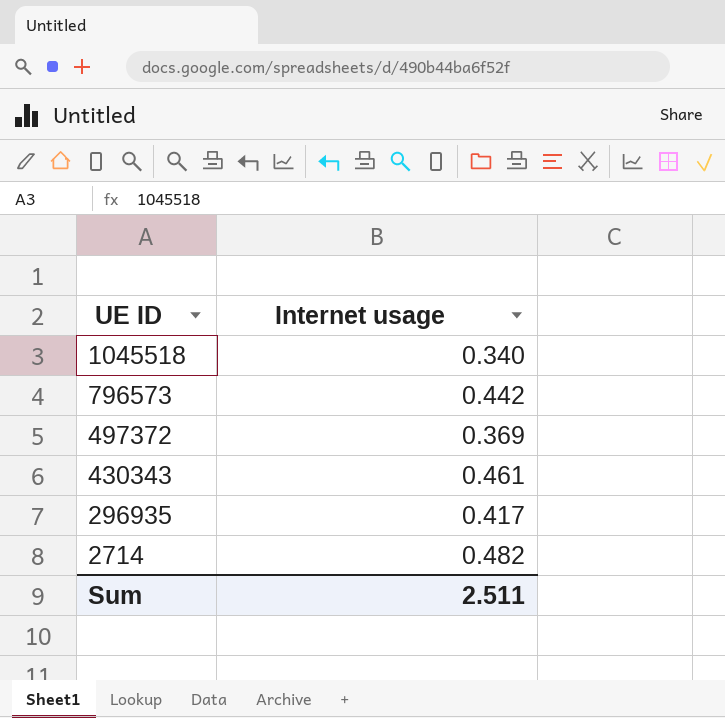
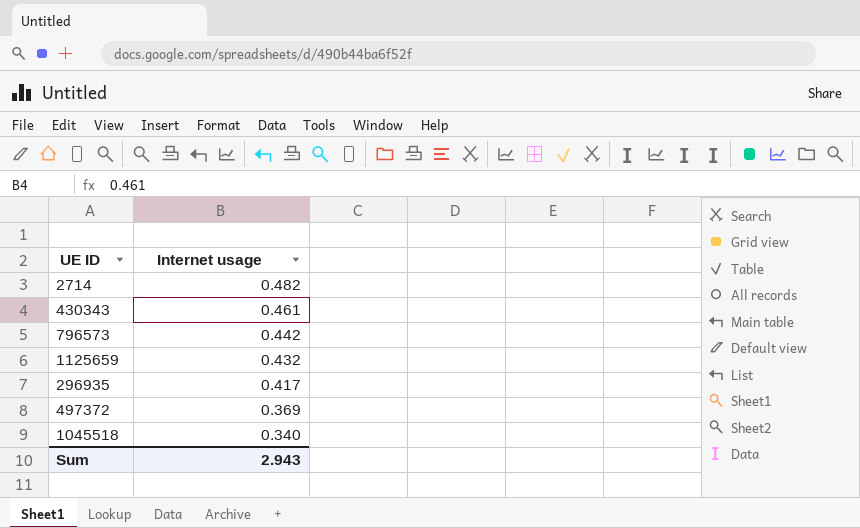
row order: UE ID descending -> Internet usage descending
row 1125659: none -> 0.432
Sum | Internet usage: 2.511 -> 2.943

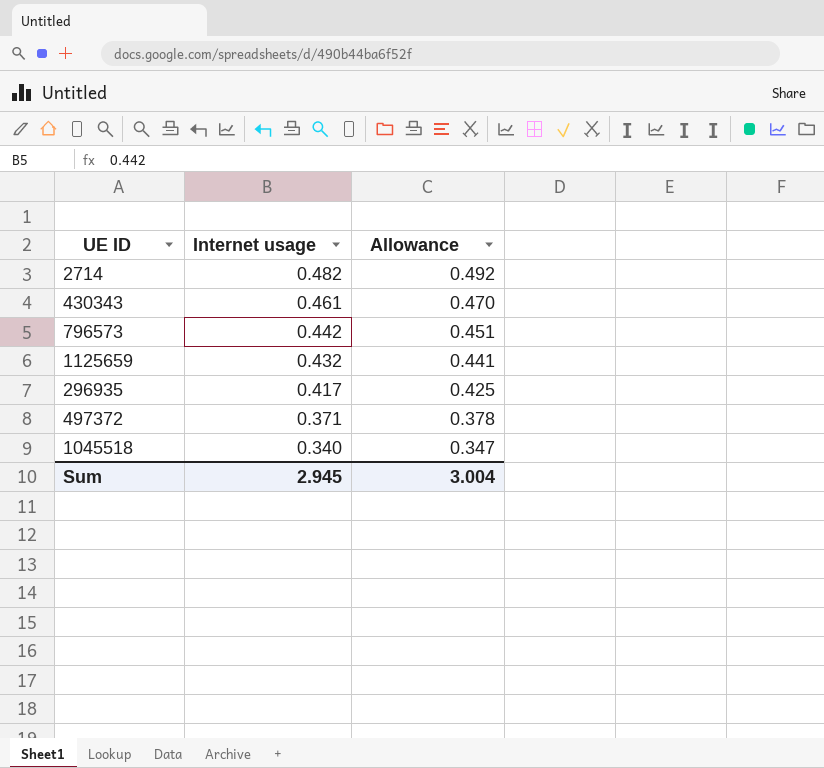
column Allowance | formula: none -> [Internet usage] * 1.02
497372 | Internet usage: 0.369 -> 0.371
Sum | Internet usage: 2.943 -> 2.945

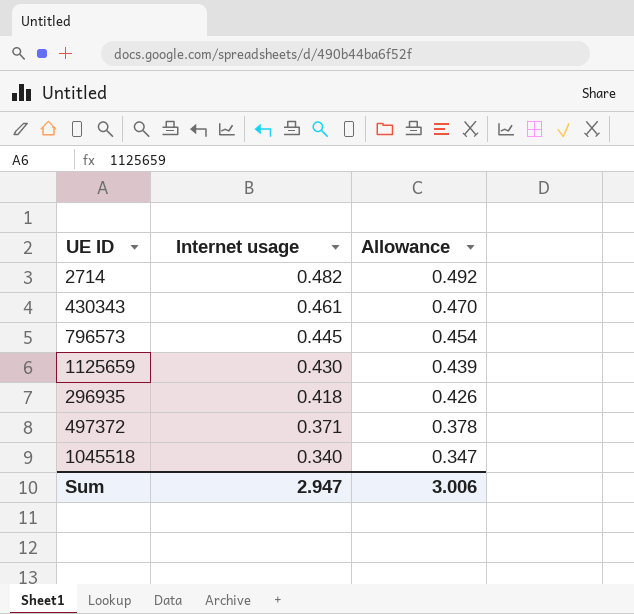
796573 | Internet usage: 0.442 -> 0.445
796573 | Allowance: 0.451 -> 0.454
1125659 | Internet usage: 0.432 -> 0.430
1125659 | Allowance: 0.441 -> 0.439
296935 | Internet usage: 0.417 -> 0.418
296935 | Allowance: 0.425 -> 0.426
Sum | Internet usage: 2.945 -> 2.947
Sum | Allowance: 3.004 -> 3.006

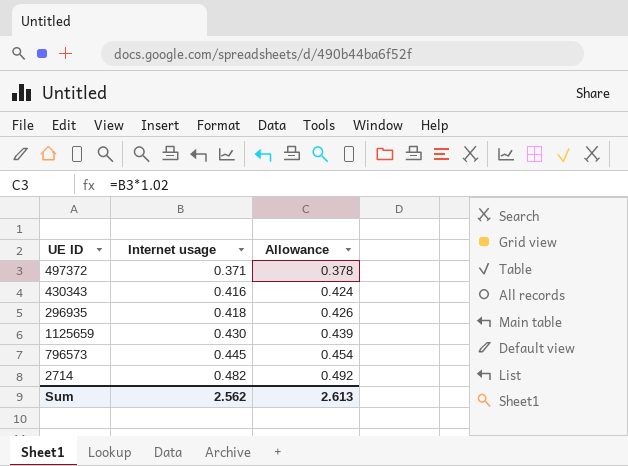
row order: Internet usage descending -> Internet usage ascending
row 1045518: 0.340 | 0.347 -> none
430343 | Internet usage: 0.461 -> 0.416
430343 | Allowance: 0.470 -> 0.424
Sum | Internet usage: 2.947 -> 2.562
Sum | Allowance: 3.006 -> 2.613

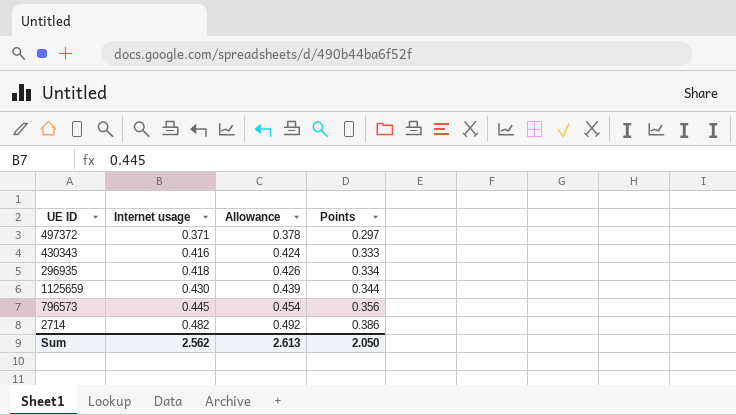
column Points | formula: none -> [Internet usage] * 0.8

